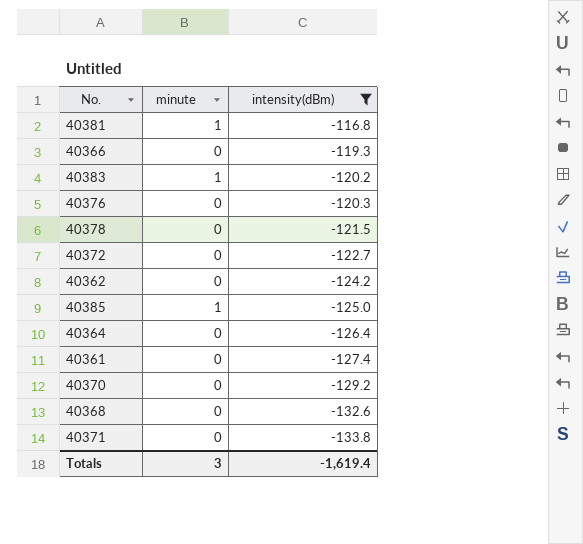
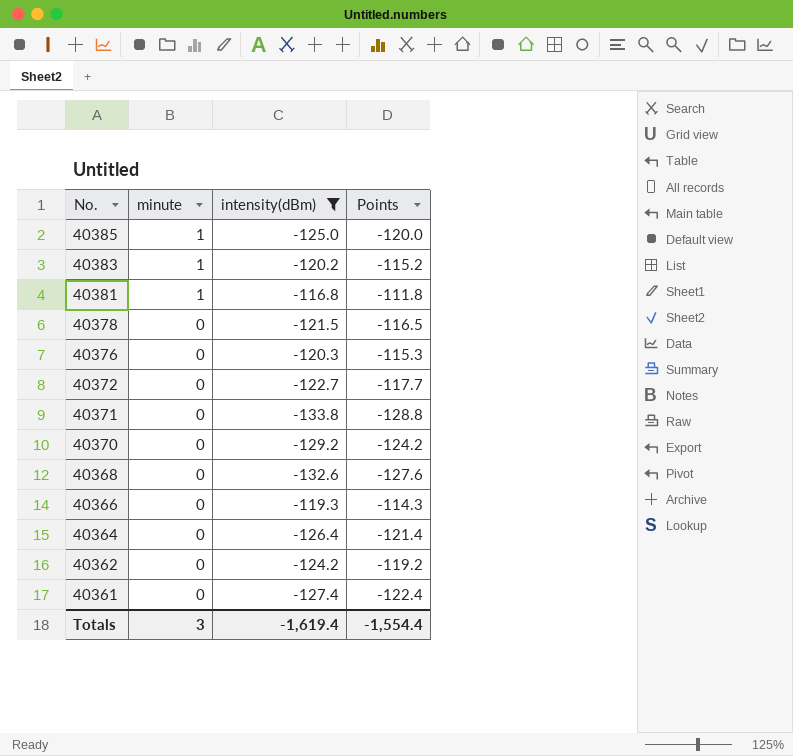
row order: intensity(dBm) descending -> No. descending
column Points | formula: none -> [intensity(dBm)] + 5

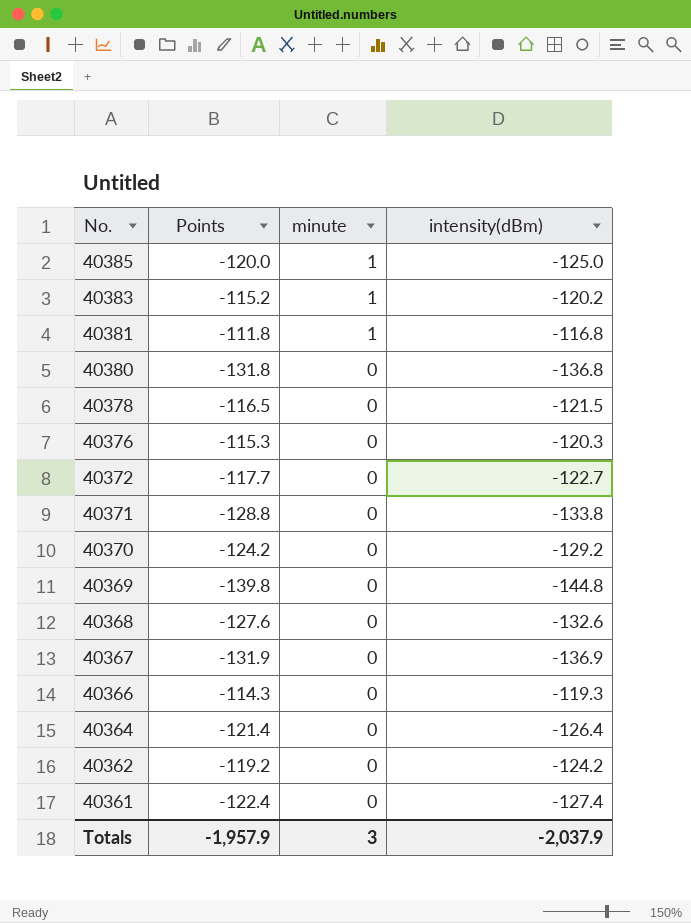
filter: intensity(dBm) >= -133.8 -> none
column Points | position: 4 -> 2
Totals | Points: -1,554.4 -> -1,957.9
Totals | intensity(dBm): -1,619.4 -> -2,037.9

